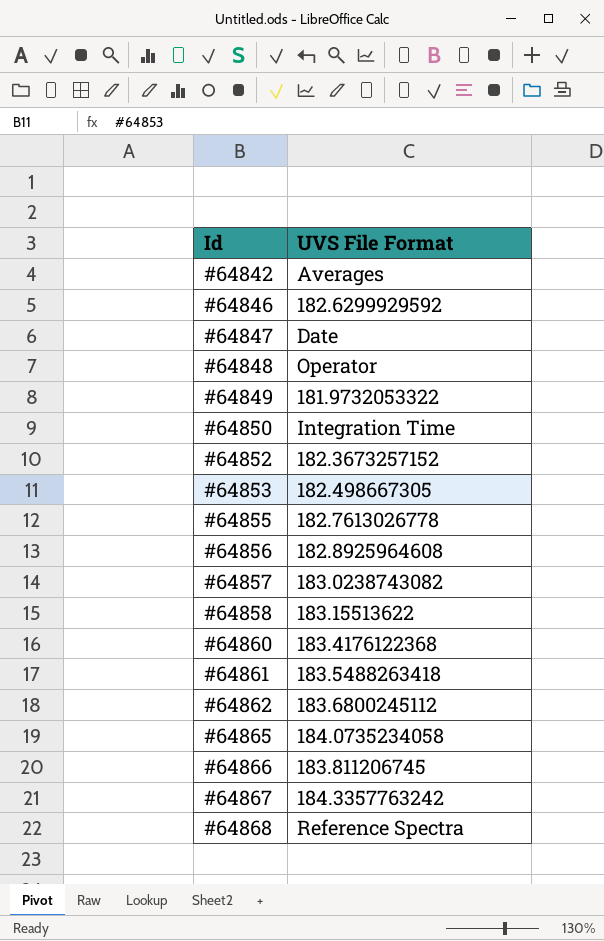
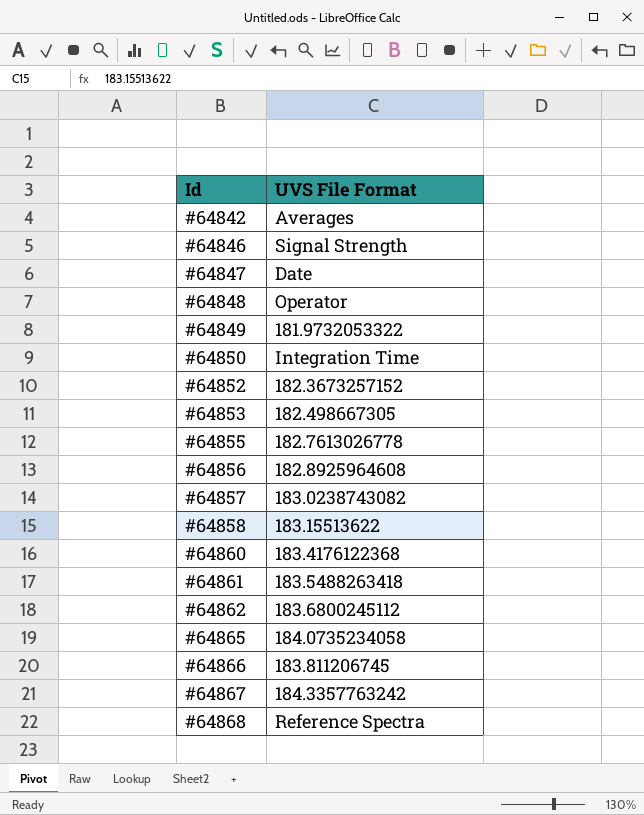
#64846 | UVS File Format: 182.6299929592 -> Signal Strength

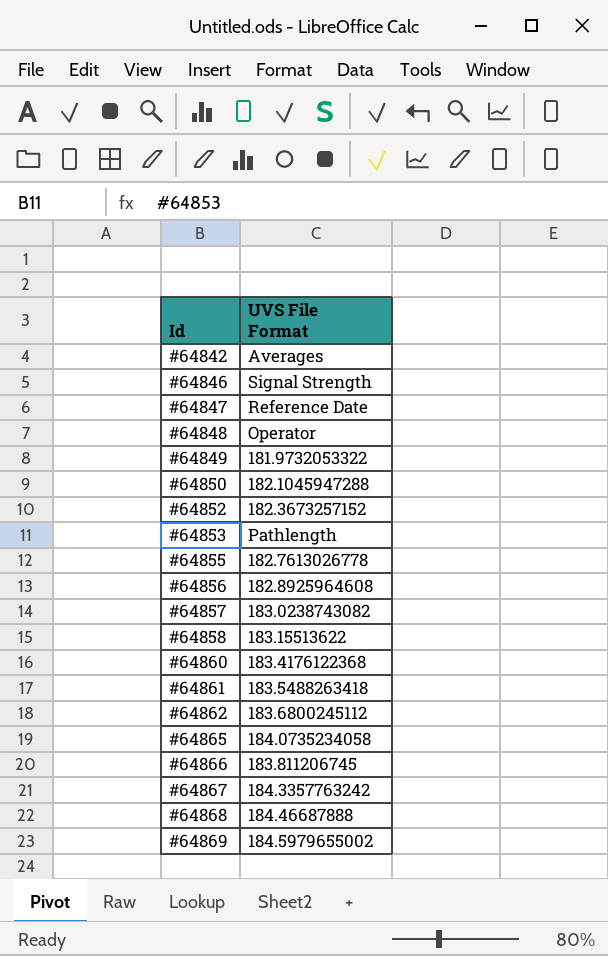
#64847 | UVS File Format: Date -> Reference Date
#64850 | UVS File Format: Integration Time -> 182.1045947288
#64853 | UVS File Format: 182.498667305 -> Pathlength
#64868 | UVS File Format: Reference Spectra -> 184.46687888
row #64869: none -> 184.5979655002

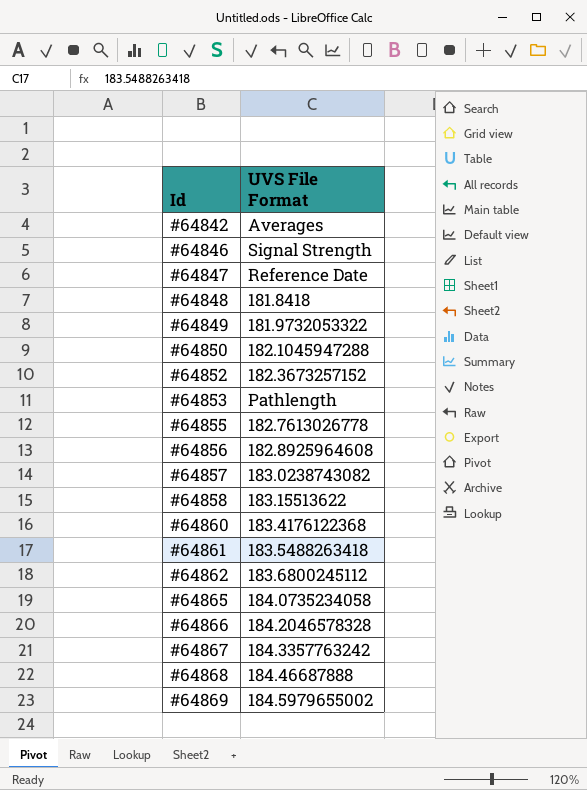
#64848 | UVS File Format: Operator -> 181.8418
#64866 | UVS File Format: 183.811206745 -> 184.2046578328

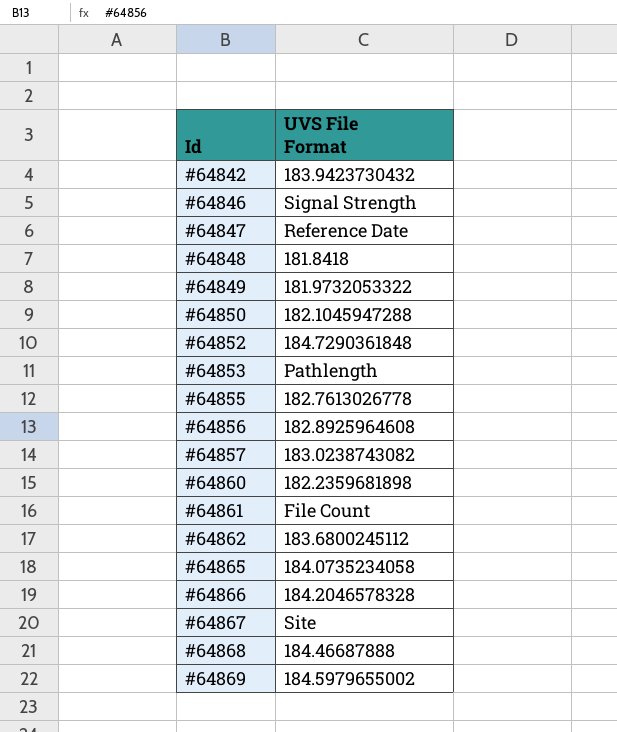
row #64858: 183.15513622 -> none
#64842 | UVS File Format: Averages -> 183.9423730432
#64852 | UVS File Format: 182.3673257152 -> 184.7290361848
#64860 | UVS File Format: 183.4176122368 -> 182.2359681898
#64861 | UVS File Format: 183.5488263418 -> File Count
#64867 | UVS File Format: 184.3357763242 -> Site

